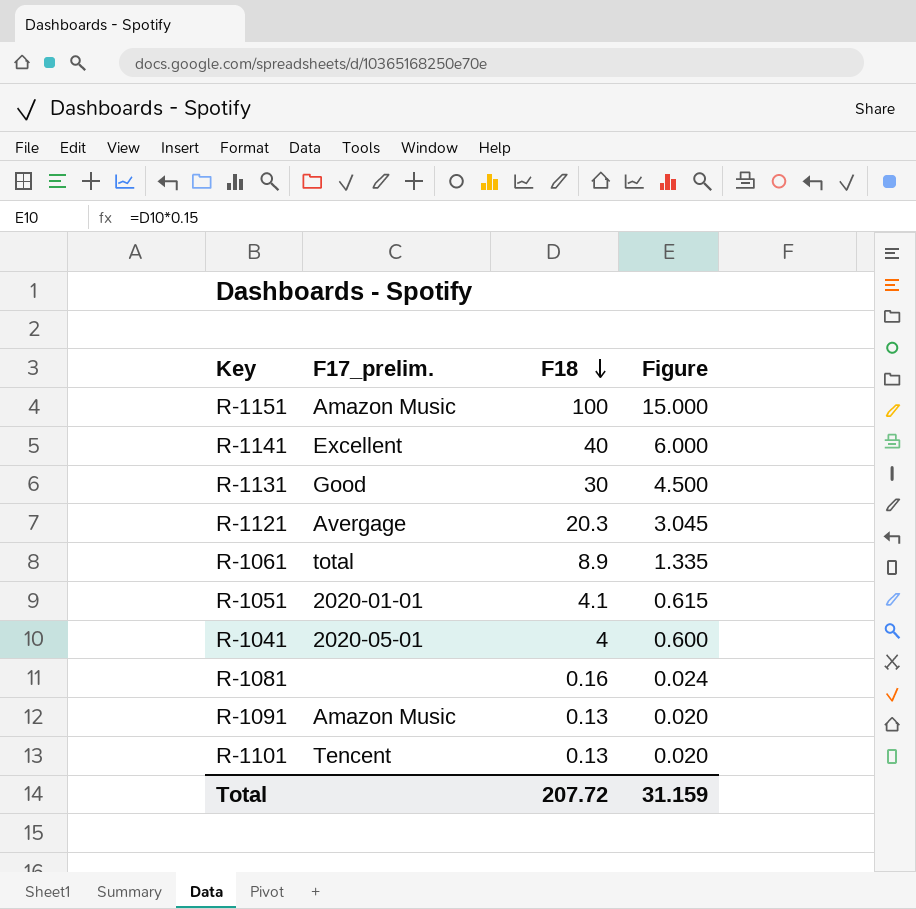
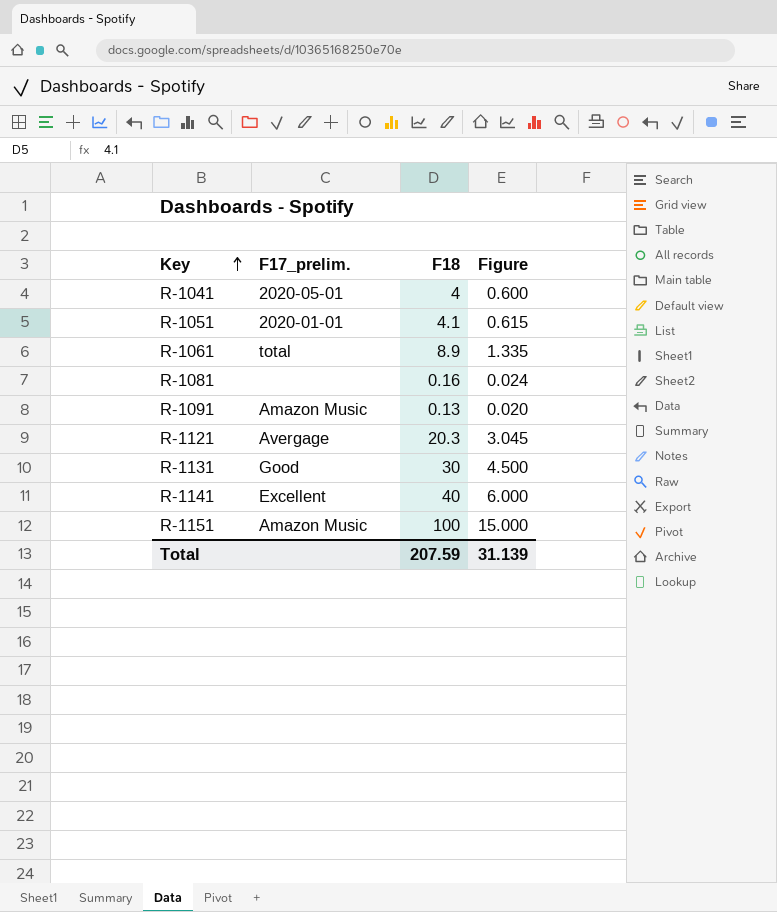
row order: F18 descending -> Key ascending
row R-1101: Tencent | 0.13 | 0.020 -> none
Total | F18: 207.72 -> 207.59
Total | Figure: 31.159 -> 31.139

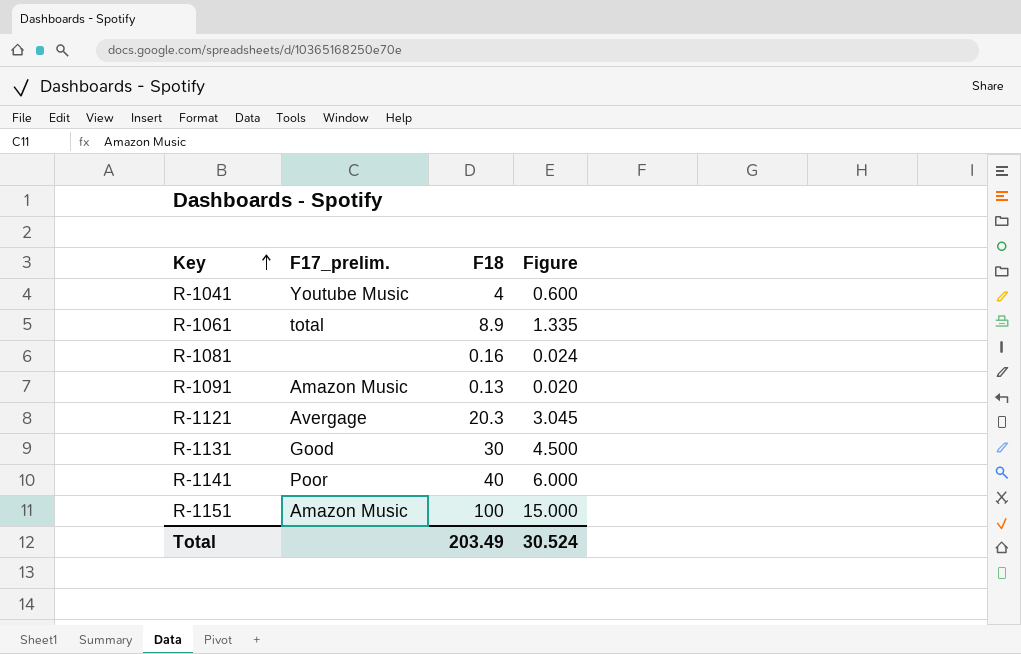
row R-1051: 2020-01-01 | 4.1 | 0.615 -> none
R-1041 | F17_prelim.: 2020-05-01 -> Youtube Music
R-1141 | F17_prelim.: Excellent -> Poor
Total | F18: 207.59 -> 203.49
Total | Figure: 31.139 -> 30.524

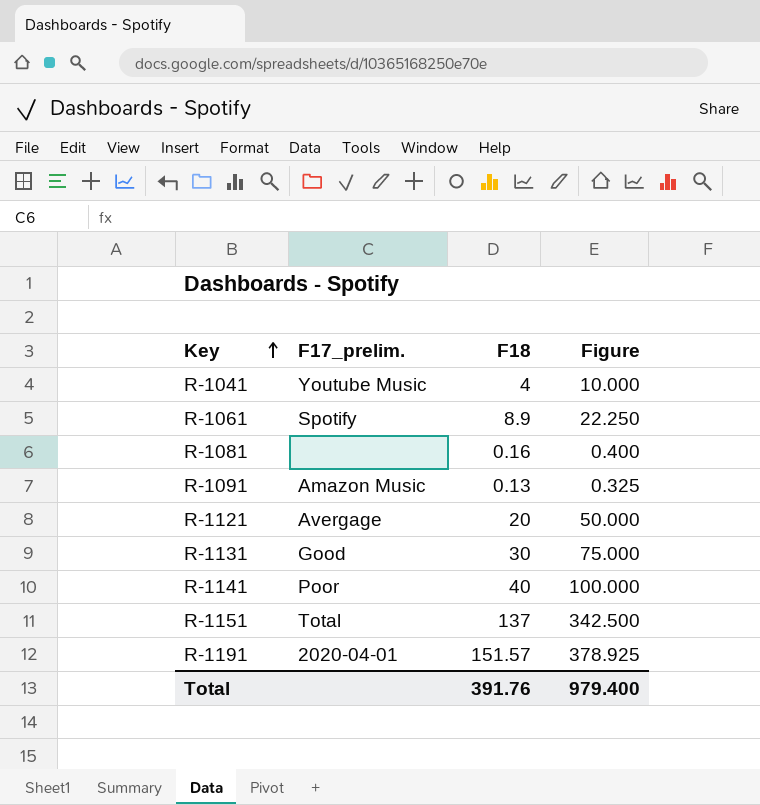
column Figure | formula: [F18] * 0.15 -> [F18] * 2.5
R-1061 | F17_prelim.: total -> Spotify
R-1121 | F18: 20.3 -> 20
R-1151 | F17_prelim.: Amazon Music -> Total
R-1151 | F18: 100 -> 137
row R-1191: none -> 2020-04-01 | 151.57 | 378.925
Total | F18: 203.49 -> 391.76
Total | Figure: 30.524 -> 979.400

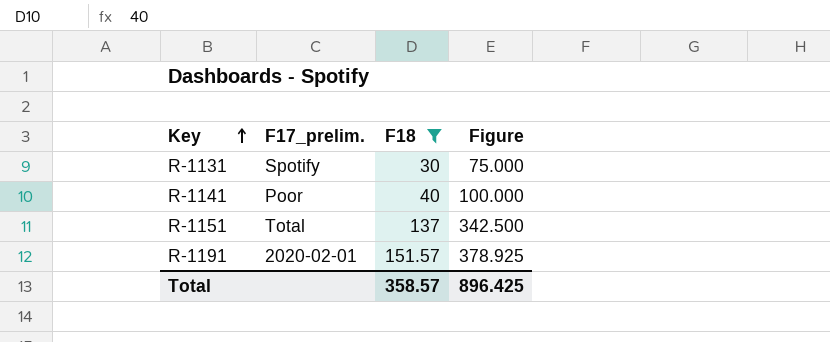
filter: none -> F18 >= 30
R-1131 | F17_prelim.: Good -> Spotify
R-1191 | F17_prelim.: 2020-04-01 -> 2020-02-01
Total | F18: 391.76 -> 358.57
Total | Figure: 979.400 -> 896.425

